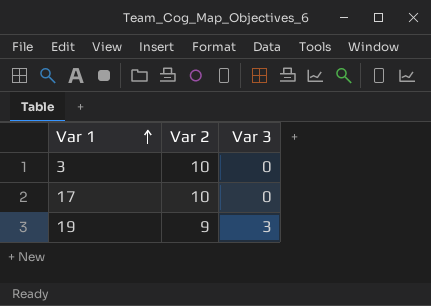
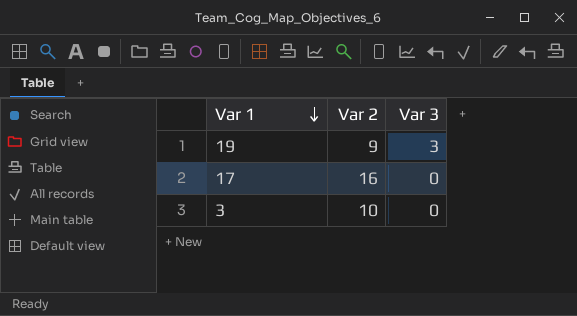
row order: Var 1 ascending -> Var 1 descending
17 | Var 2: 10 -> 16

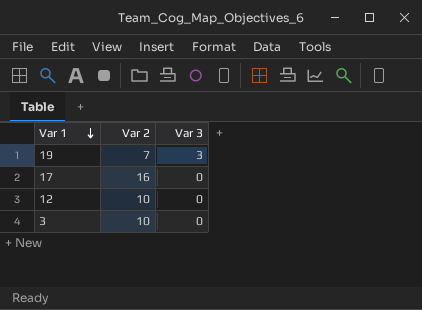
19 | Var 2: 9 -> 7
row 12: none -> 10 | 0

